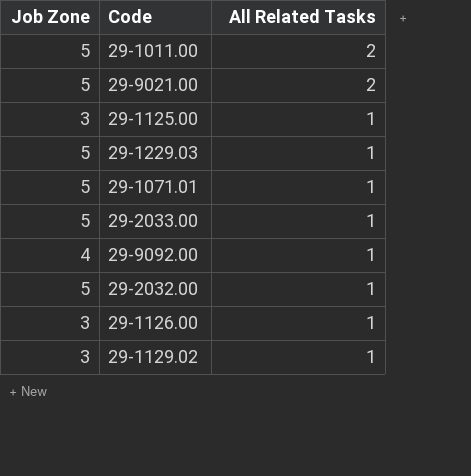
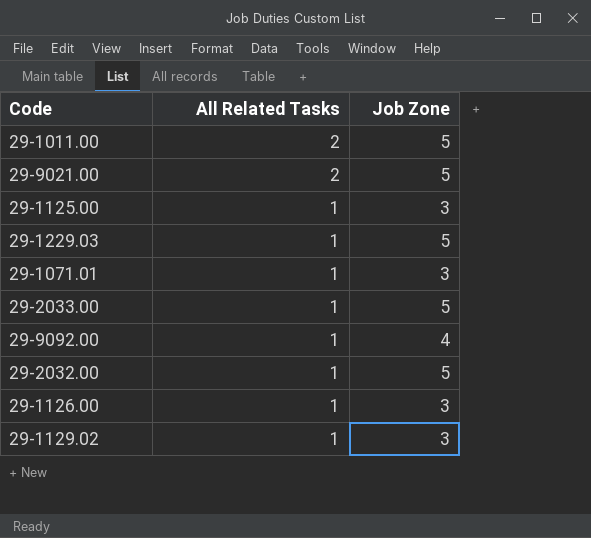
column Job Zone | position: 1 -> 3
29-1071.01 | Job Zone: 5 -> 3

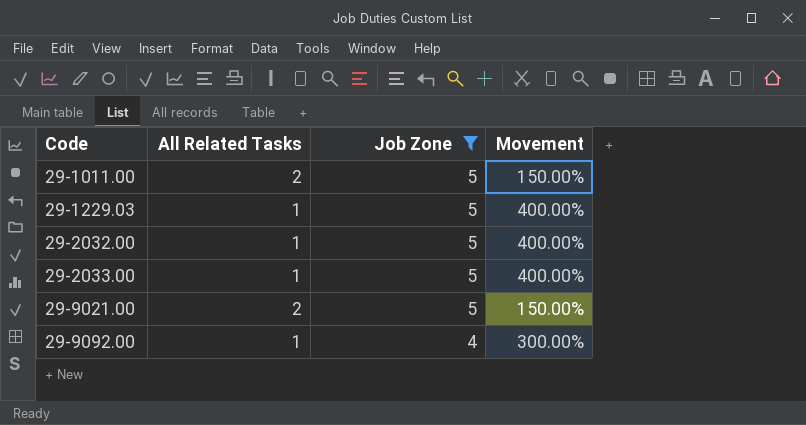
filter: none -> Job Zone != 3
row order: All Related Tasks descending -> Code ascending
column Movement | formula: none -> ([Job Zone] - [All Related Tasks]) / [All Related Tasks]

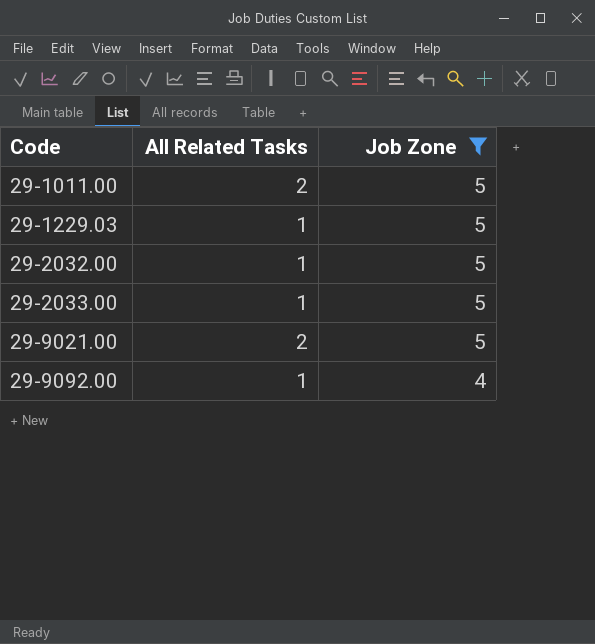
column Movement | formula: ([Job Zone] - [All Related Tasks]) / [All Related Tasks] -> none

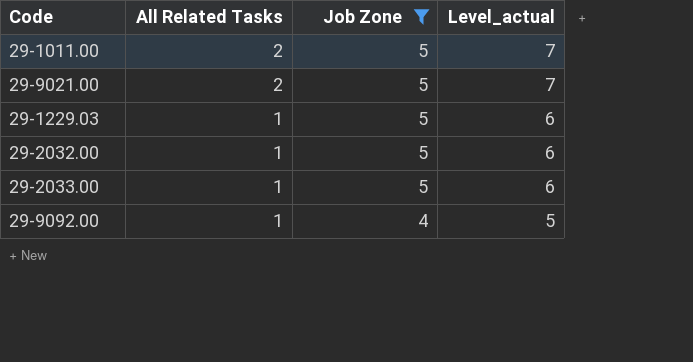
row order: Code ascending -> All Related Tasks descending
column Level_actual | formula: none -> [All Related Tasks] + [Job Zone]

